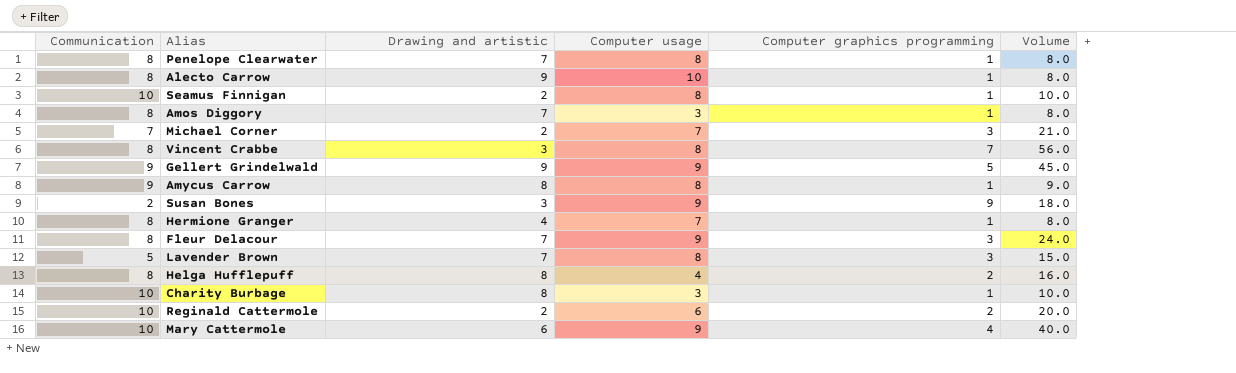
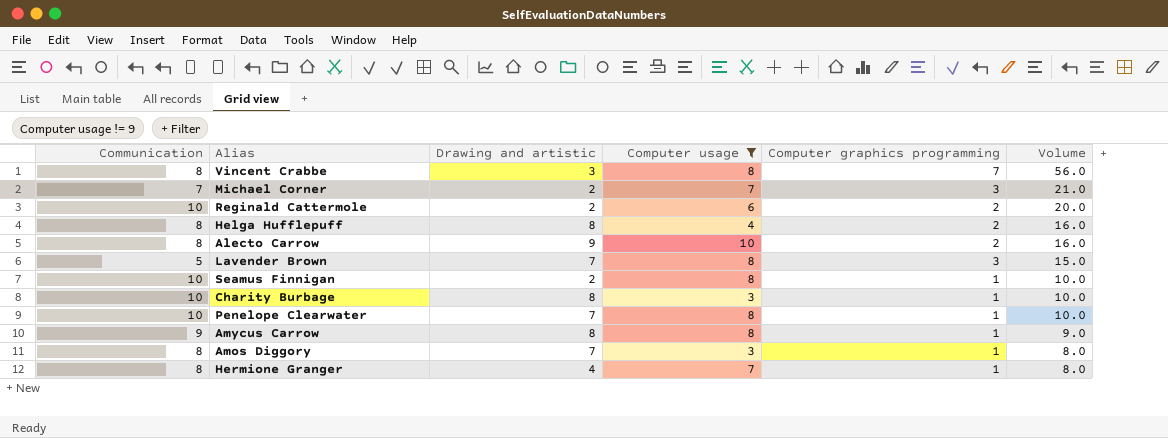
filter: none -> Computer usage != 9
row order: none -> Volume descending
Alecto Carrow | Computer graphics programming: 1 -> 2
Alecto Carrow | Volume: 8.0 -> 16.0
Penelope Clearwater | Communication: 8 -> 10
Penelope Clearwater | Volume: 8.0 -> 10.0

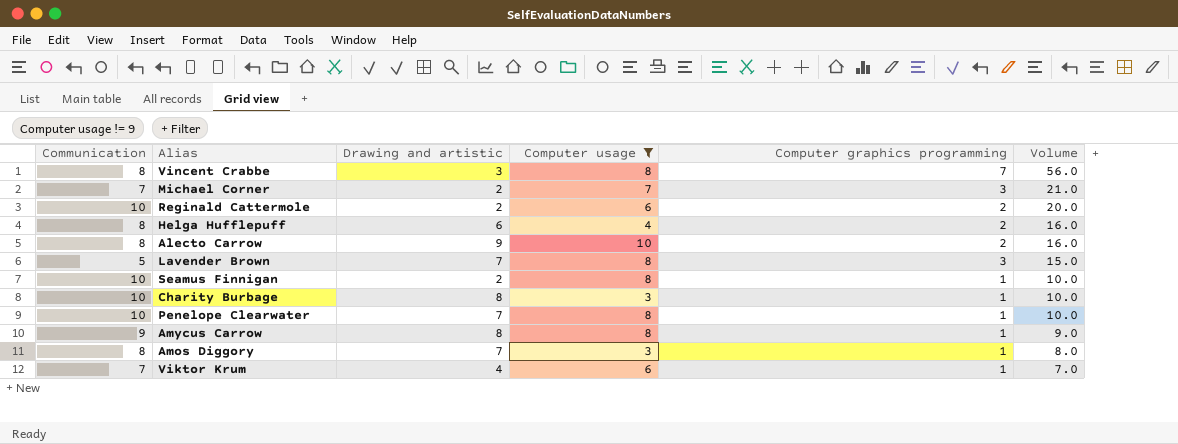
row Hermione Granger: 8 | 4 | 7 | 1 | 8.0 -> none
Helga Hufflepuff | Drawing and artistic: 8 -> 6
row Viktor Krum: none -> 7 | 4 | 6 | 1 | 7.0

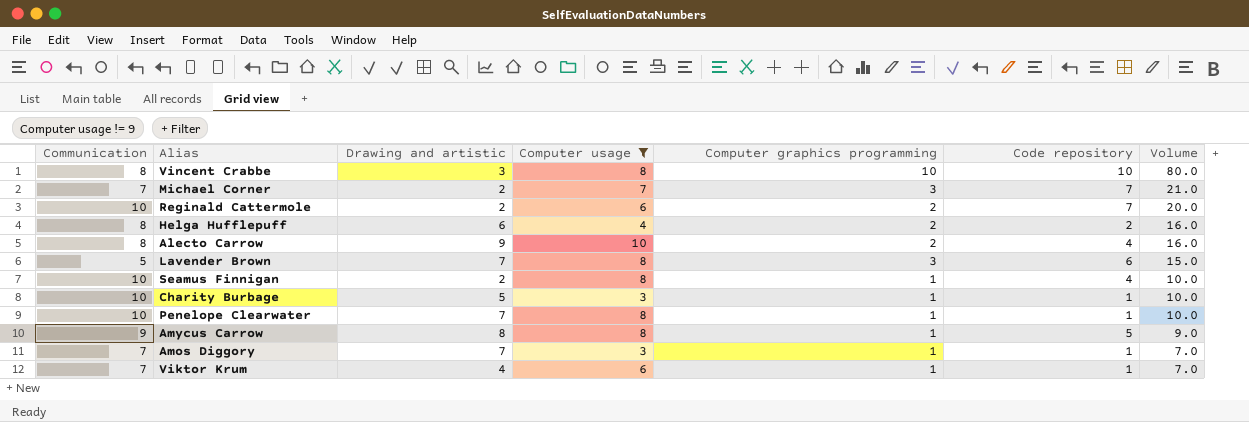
column Code repository | position: none -> 6
Vincent Crabbe | Computer graphics programming: 7 -> 10
Vincent Crabbe | Volume: 56.0 -> 80.0
Charity Burbage | Drawing and artistic: 8 -> 5
Amos Diggory | Communication: 8 -> 7
Amos Diggory | Volume: 8.0 -> 7.0

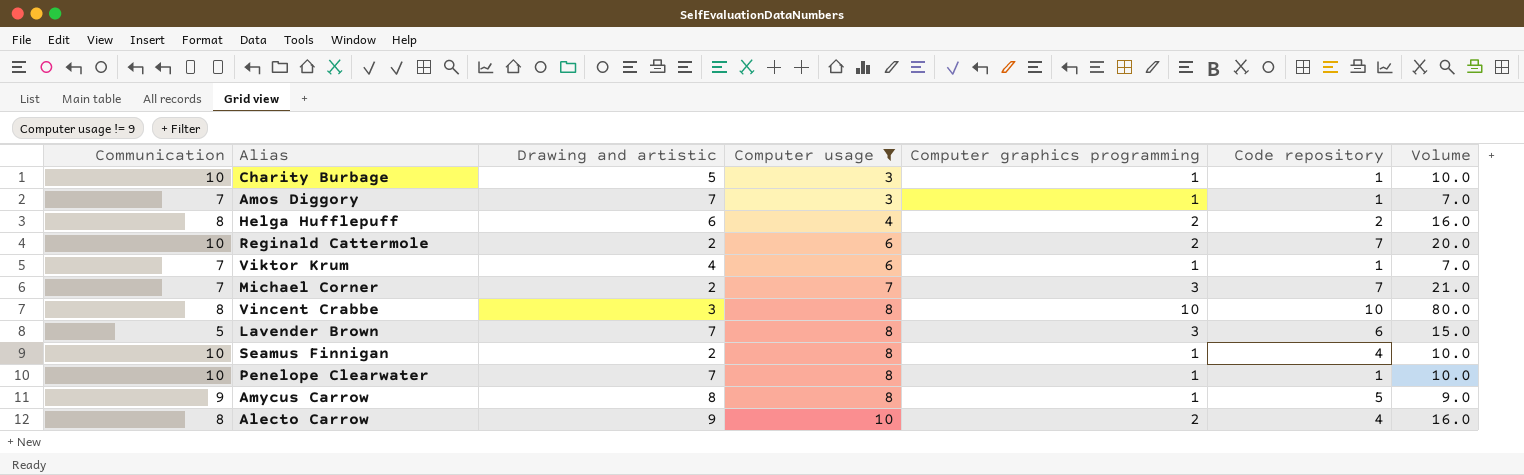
row order: Volume descending -> Computer usage ascending

